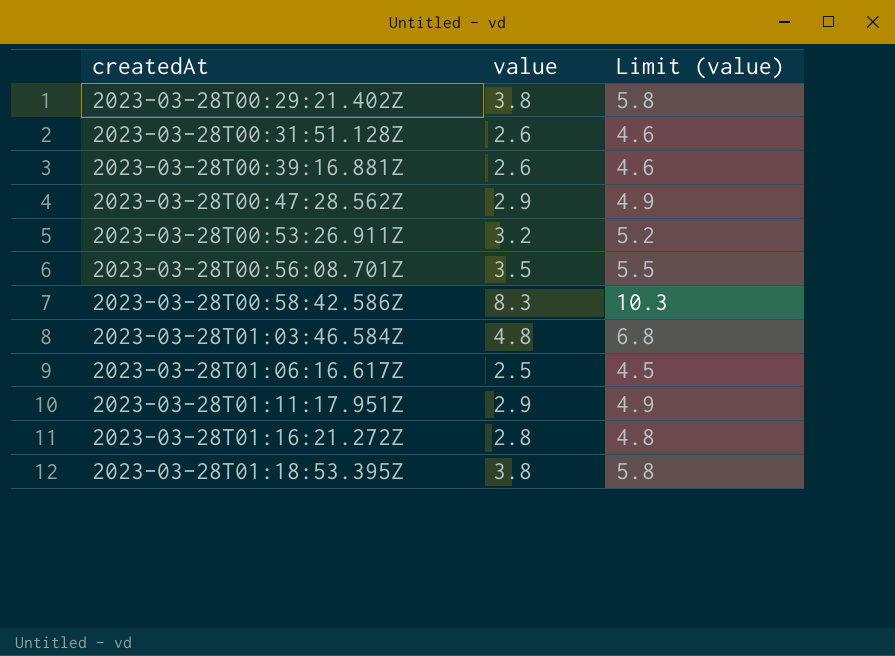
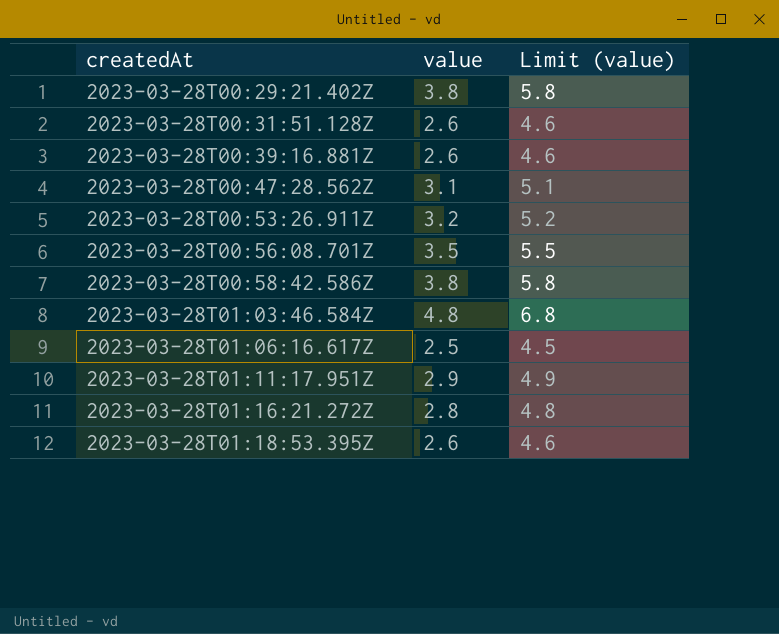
2023-03-28T00:47:28.562Z | value: 2.9 -> 3.1
2023-03-28T00:47:28.562Z | Limit (value): 4.9 -> 5.1
2023-03-28T00:58:42.586Z | value: 8.3 -> 3.8
2023-03-28T00:58:42.586Z | Limit (value): 10.3 -> 5.8
2023-03-28T01:18:53.395Z | value: 3.8 -> 2.6
2023-03-28T01:18:53.395Z | Limit (value): 5.8 -> 4.6

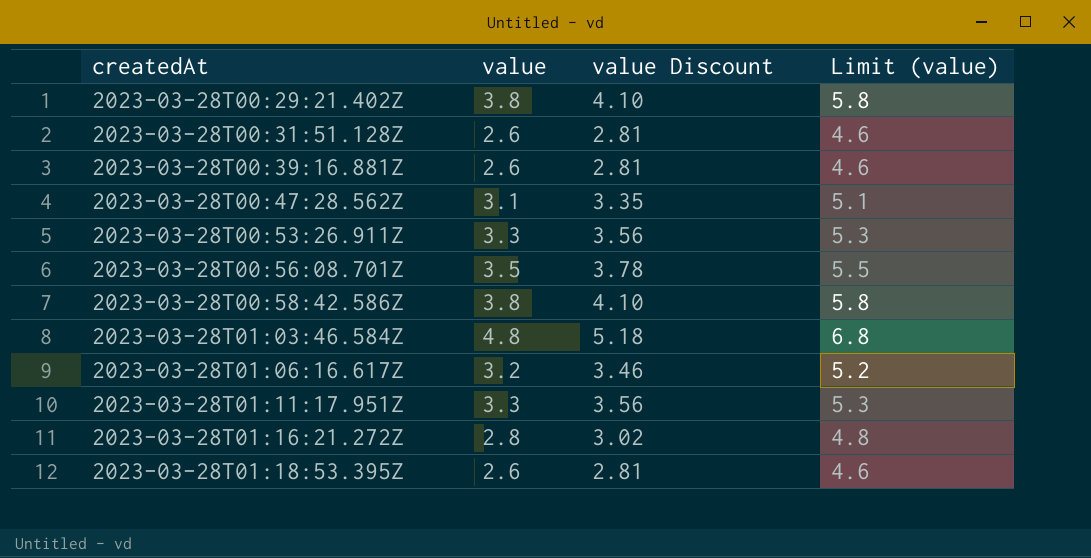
column value Discount | formula: none -> [value] * 1.08
2023-03-28T00:53:26.911Z | value: 3.2 -> 3.3
2023-03-28T00:53:26.911Z | Limit (value): 5.2 -> 5.3
2023-03-28T01:06:16.617Z | value: 2.5 -> 3.2
2023-03-28T01:06:16.617Z | Limit (value): 4.5 -> 5.2
2023-03-28T01:11:17.951Z | value: 2.9 -> 3.3
2023-03-28T01:11:17.951Z | Limit (value): 4.9 -> 5.3

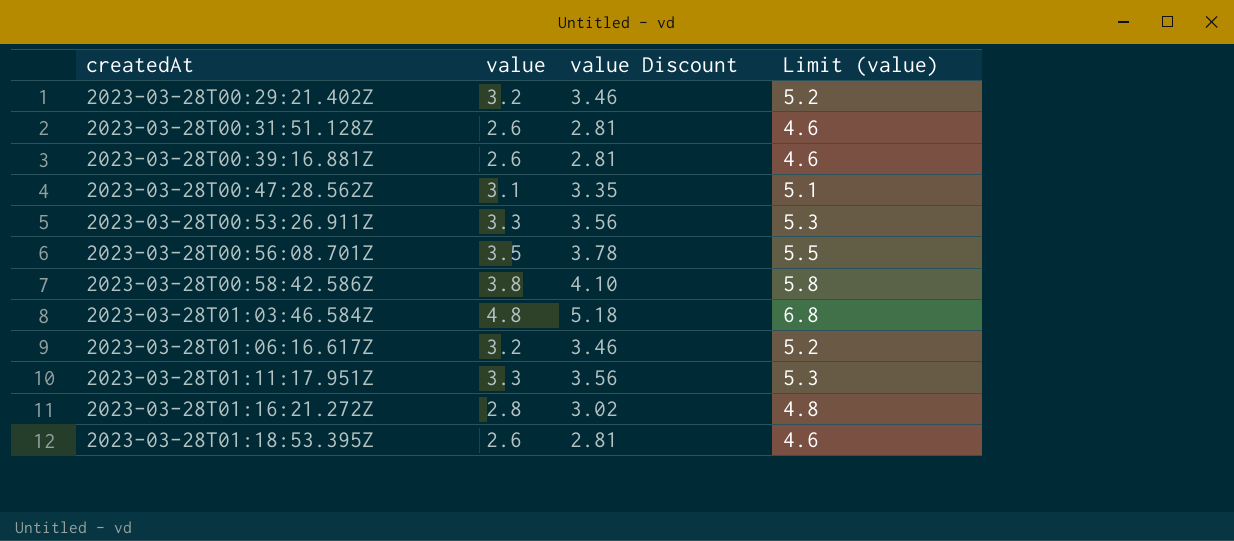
2023-03-28T00:29:21.402Z | value: 3.8 -> 3.2
2023-03-28T00:29:21.402Z | value Discount: 4.10 -> 3.46
2023-03-28T00:29:21.402Z | Limit (value): 5.8 -> 5.2

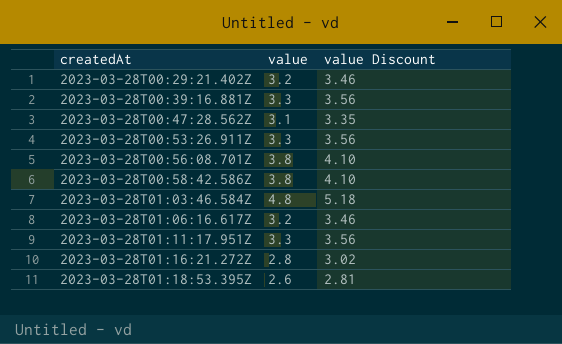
column Limit (value) | formula: [value] + 2 -> none
row 2023-03-28T00:31:51.128Z: 2.6 | 2.81 | 4.6 -> none
2023-03-28T00:39:16.881Z | value: 2.6 -> 3.3
2023-03-28T00:39:16.881Z | value Discount: 2.81 -> 3.56
2023-03-28T00:56:08.701Z | value: 3.5 -> 3.8
2023-03-28T00:56:08.701Z | value Discount: 3.78 -> 4.10

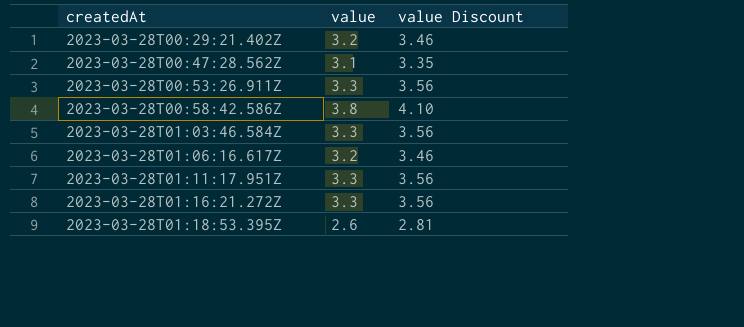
row 2023-03-28T00:39:16.881Z: 3.3 | 3.56 -> none
row 2023-03-28T00:56:08.701Z: 3.8 | 4.10 -> none
2023-03-28T01:03:46.584Z | value: 4.8 -> 3.3
2023-03-28T01:03:46.584Z | value Discount: 5.18 -> 3.56
2023-03-28T01:16:21.272Z | value: 2.8 -> 3.3
2023-03-28T01:16:21.272Z | value Discount: 3.02 -> 3.56

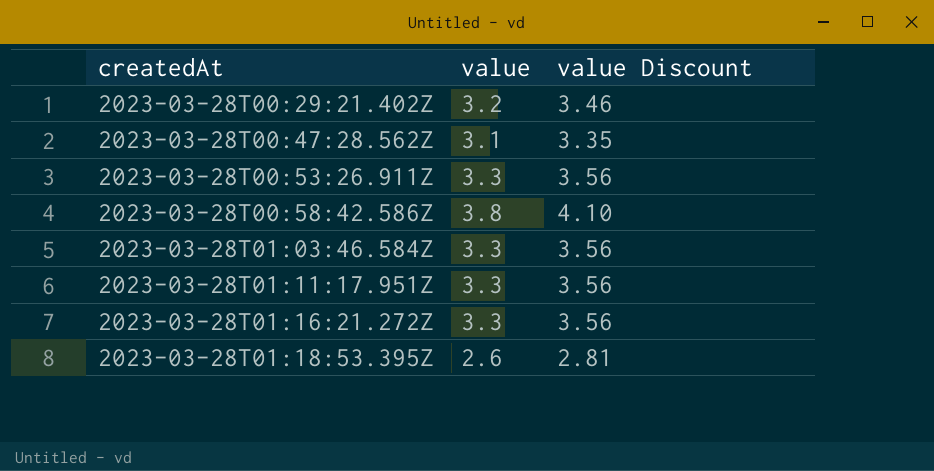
row 2023-03-28T01:06:16.617Z: 3.2 | 3.46 -> none

